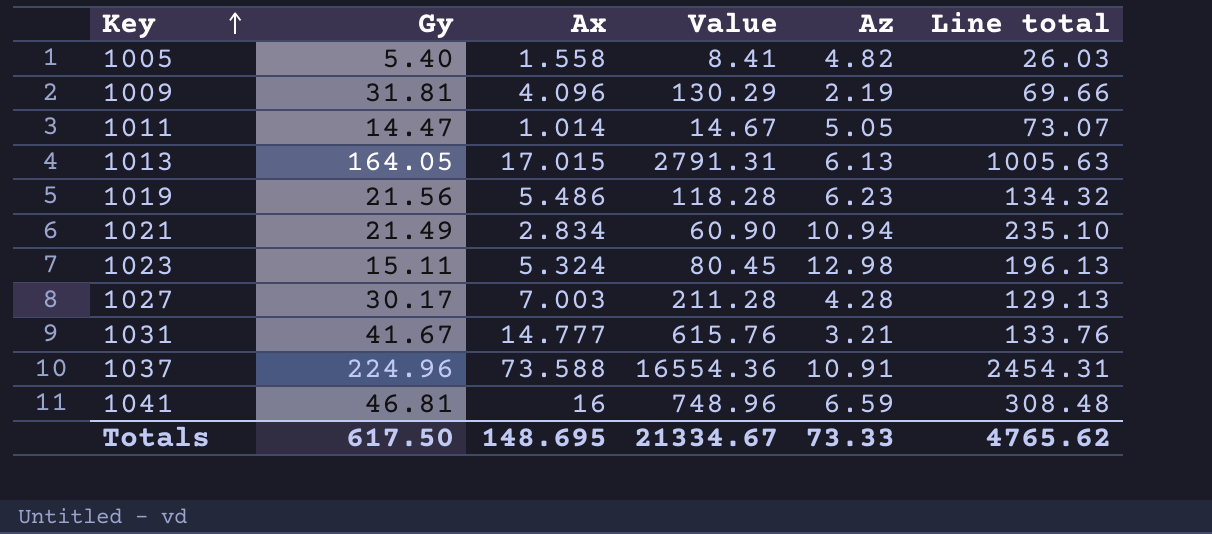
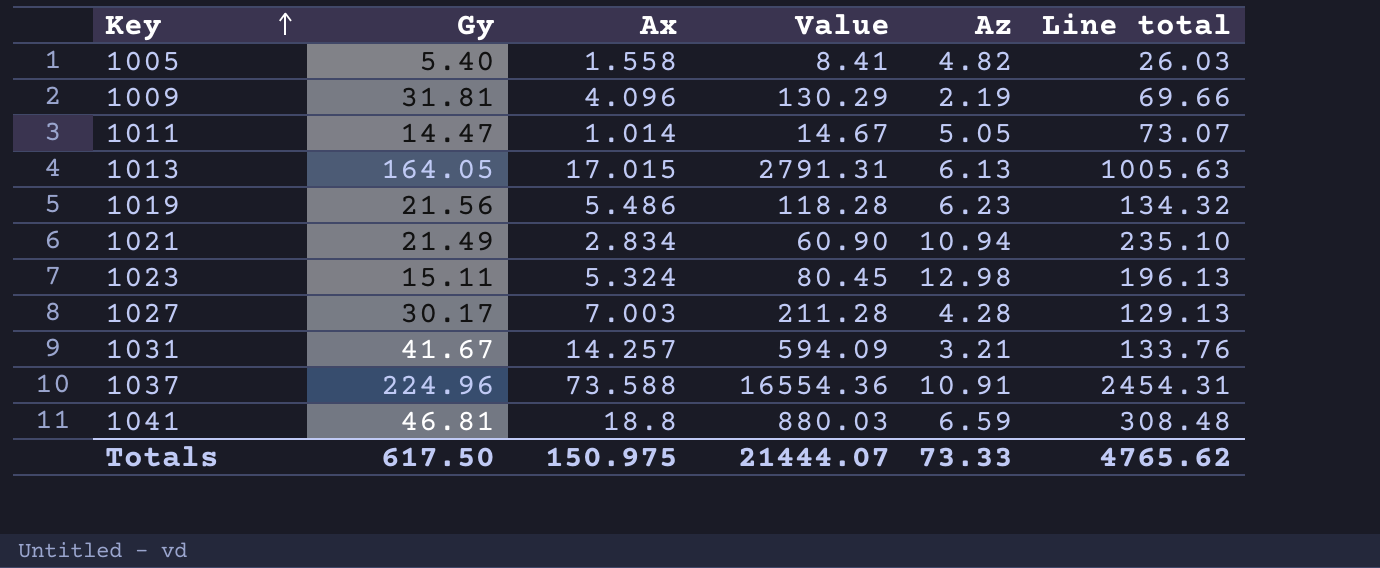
1031 | Ax: 14.777 -> 14.257
1031 | Value: 615.76 -> 594.09
1041 | Ax: 16 -> 18.8
1041 | Value: 748.96 -> 880.03
Totals | Ax: 148.695 -> 150.975
Totals | Value: 21334.67 -> 21444.07

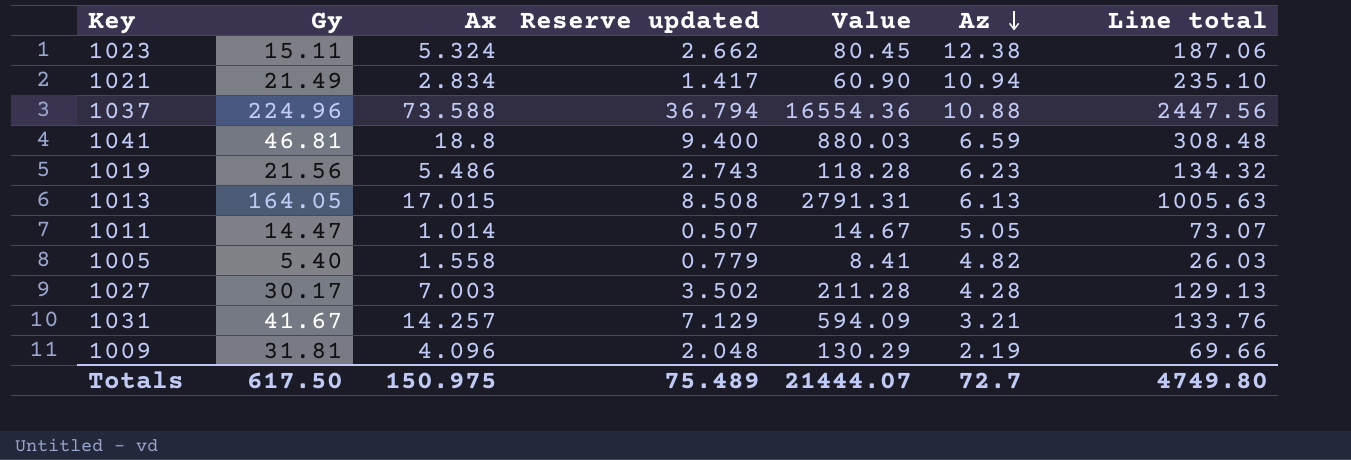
row order: Key ascending -> Az descending
column Reserve updated | formula: none -> [Ax] * 0.5
1023 | Az: 12.98 -> 12.38
1023 | Line total: 196.13 -> 187.06
1037 | Az: 10.91 -> 10.88
1037 | Line total: 2454.31 -> 2447.56
Totals | Az: 73.33 -> 72.7
Totals | Line total: 4765.62 -> 4749.80

